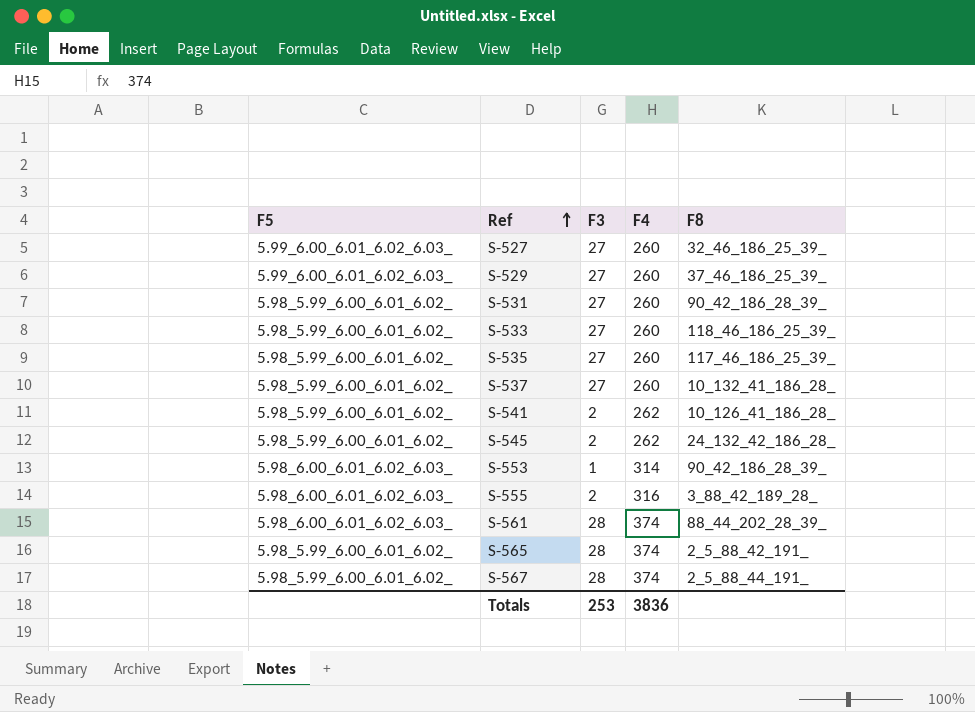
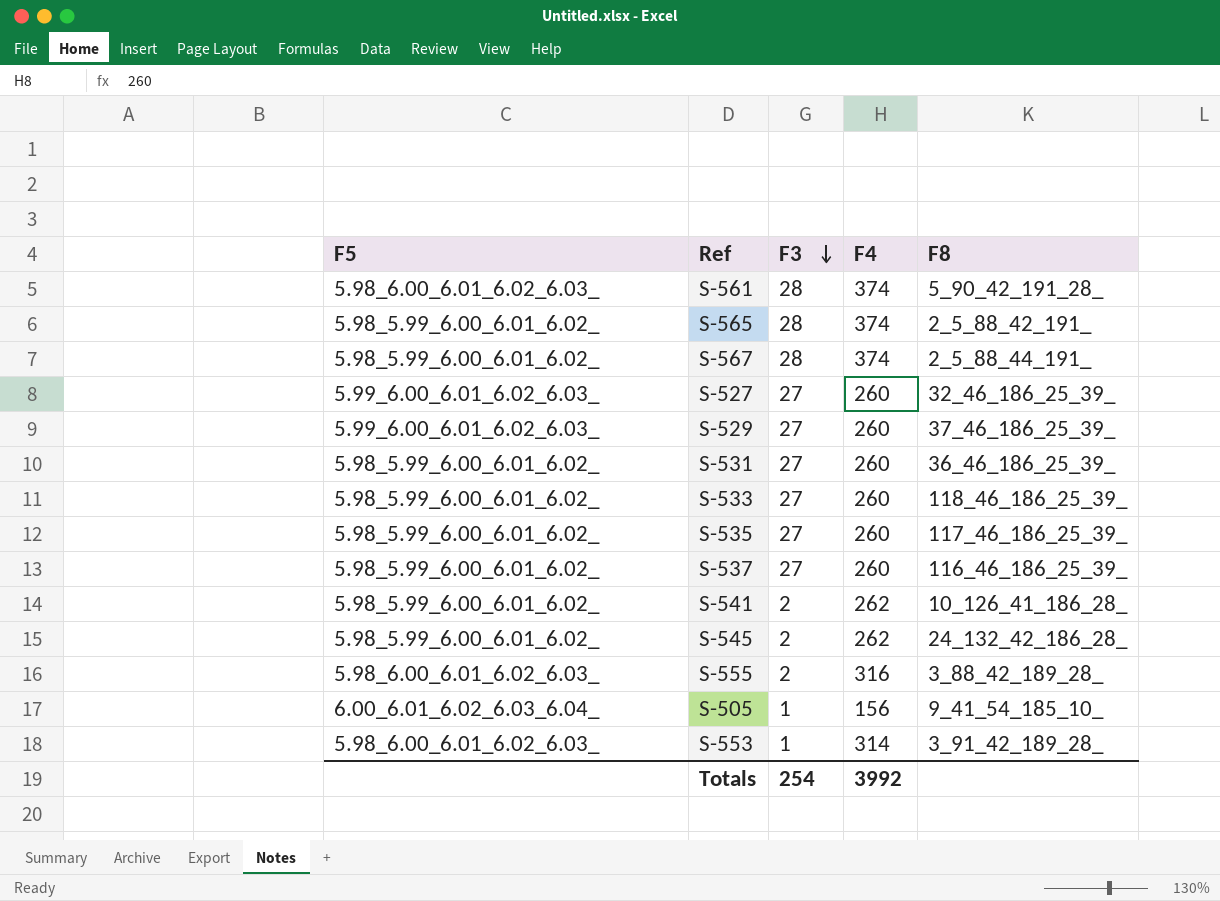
row order: Ref ascending -> F3 descending
S-561 | F8: 88_44_202_28_39_ -> 5_90_42_191_28_
S-531 | F8: 90_42_186_28_39_ -> 36_46_186_25_39_
S-537 | F8: 10_132_41_186_28_ -> 116_46_186_25_39_
row S-505: none -> 6.00_6.01_6.02_6.03_6.04_ | 1 | 156 | 9_41_54_185_10_
S-553 | F8: 90_42_186_28_39_ -> 3_91_42_189_28_
Totals | F3: 253 -> 254
Totals | F4: 3836 -> 3992

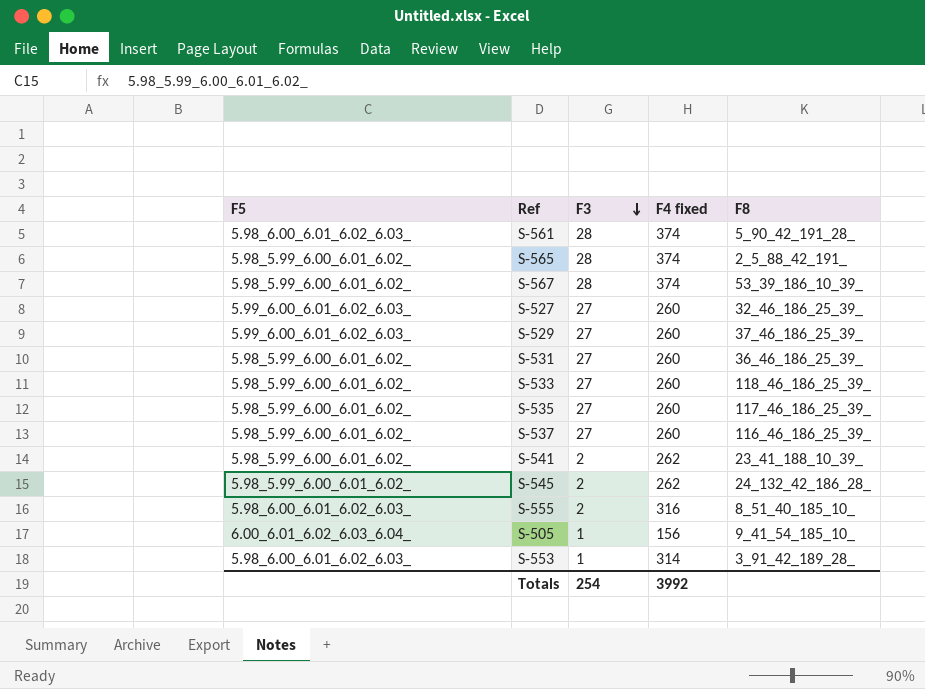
column name: F4 -> F4 fixed
S-567 | F8: 2_5_88_44_191_ -> 53_39_186_10_39_
S-541 | F8: 10_126_41_186_28_ -> 23_41_188_10_39_
S-555 | F8: 3_88_42_189_28_ -> 8_51_40_185_10_

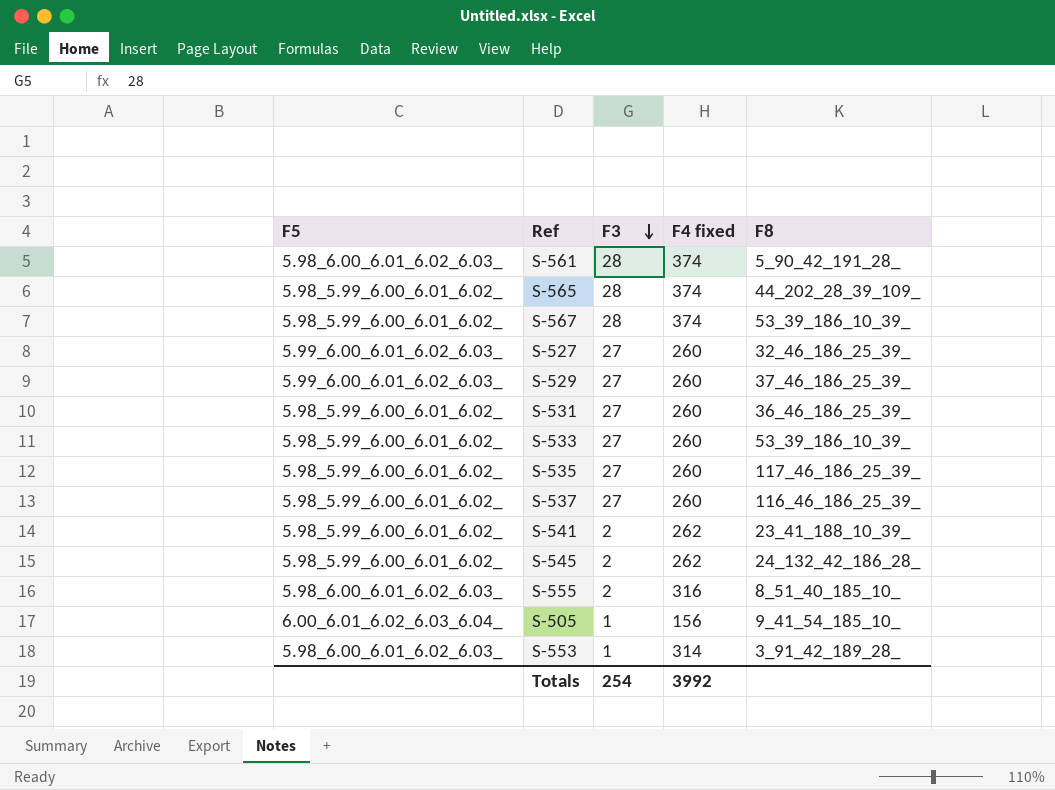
S-565 | F8: 2_5_88_42_191_ -> 44_202_28_39_109_
S-533 | F8: 118_46_186_25_39_ -> 53_39_186_10_39_

